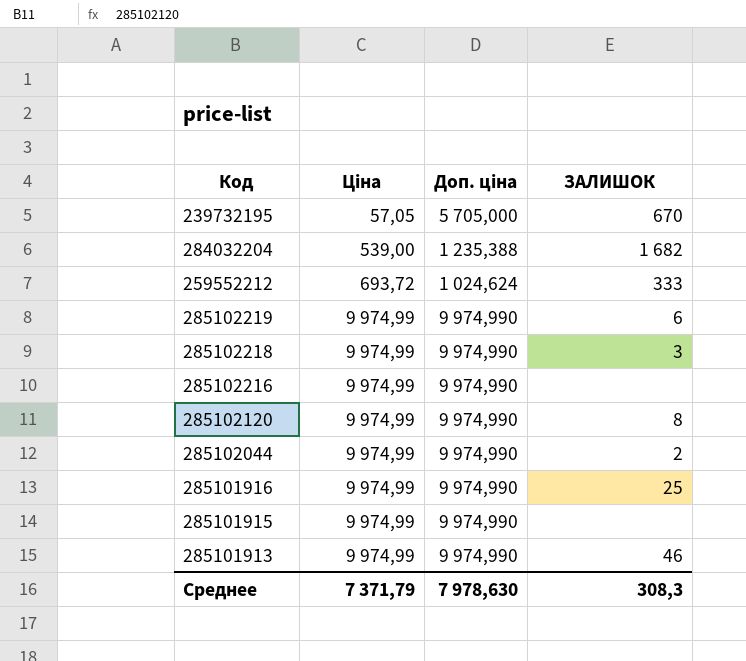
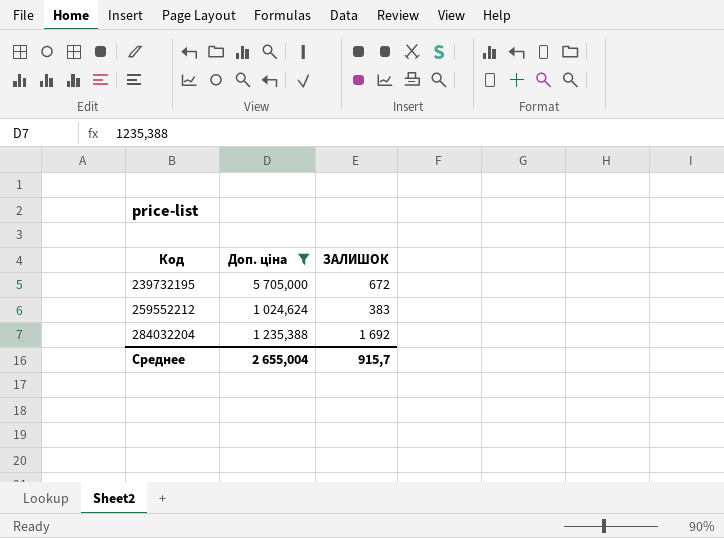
filter: none -> Доп. ціна != 9 974,990
row order: Ціна ascending -> Код ascending
column Ціна | position: 2 -> none
239732195 | ЗАЛИШОК: 670 -> 672
259552212 | ЗАЛИШОК: 333 -> 383
284032204 | ЗАЛИШОК: 1 682 -> 1 692
Среднее | Доп. ціна: 7 978,630 -> 2 655,004
Среднее | ЗАЛИШОК: 308,3 -> 915,7

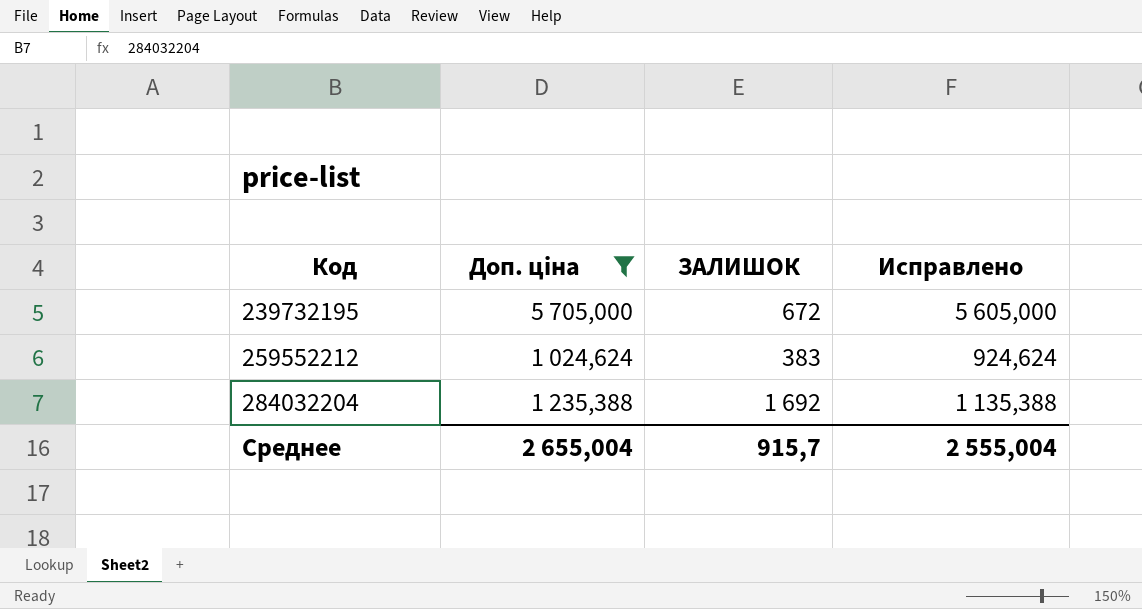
column Исправлено | formula: none -> [Доп. ціна] - 100

